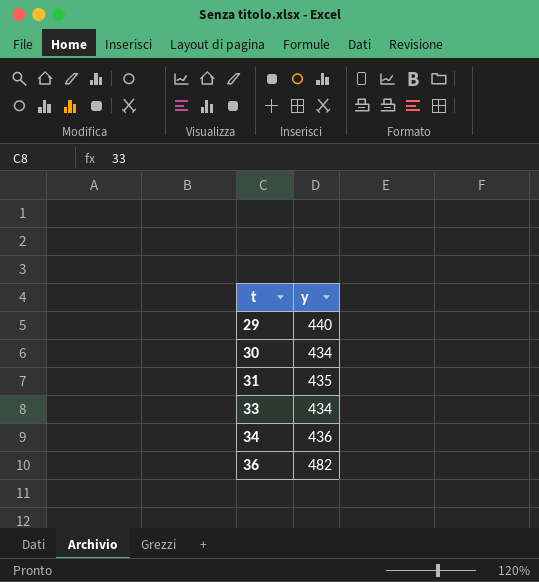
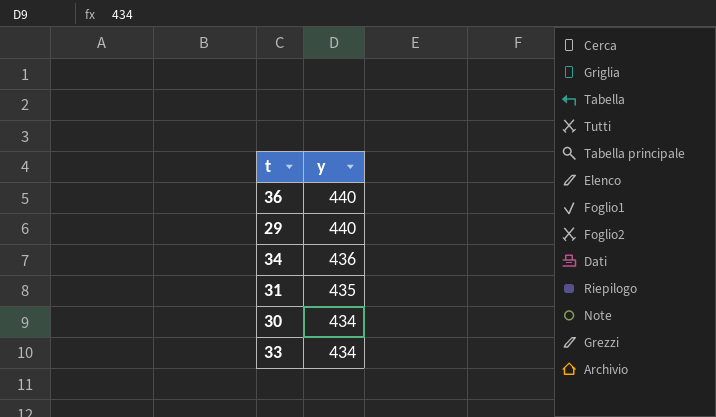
row order: t ascending -> y descending
36 | y: 482 -> 440

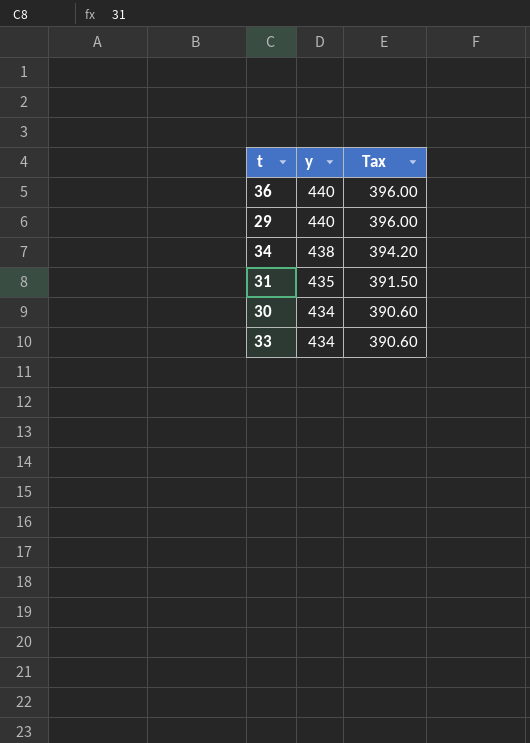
column Tax | formula: none -> [y] * 0.9
34 | y: 436 -> 438

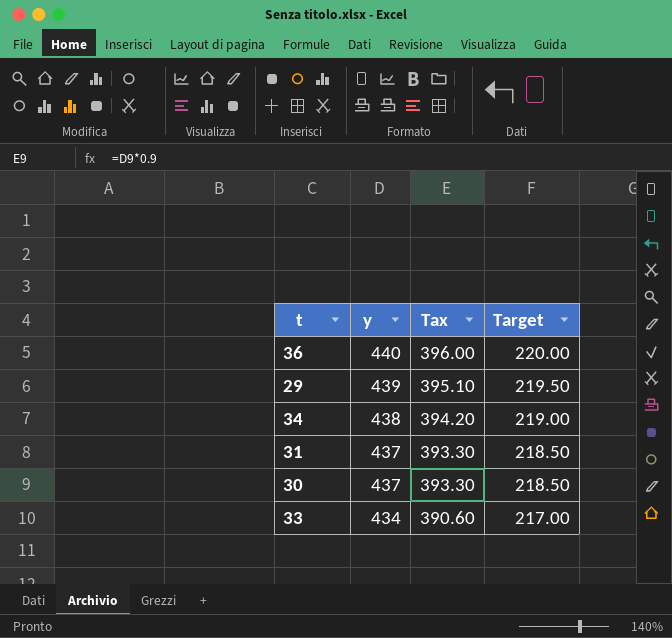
column Target | formula: none -> [y] * 0.5
29 | y: 440 -> 439
29 | Tax: 396.00 -> 395.10
31 | y: 435 -> 437
31 | Tax: 391.50 -> 393.30
30 | y: 434 -> 437
30 | Tax: 390.60 -> 393.30

